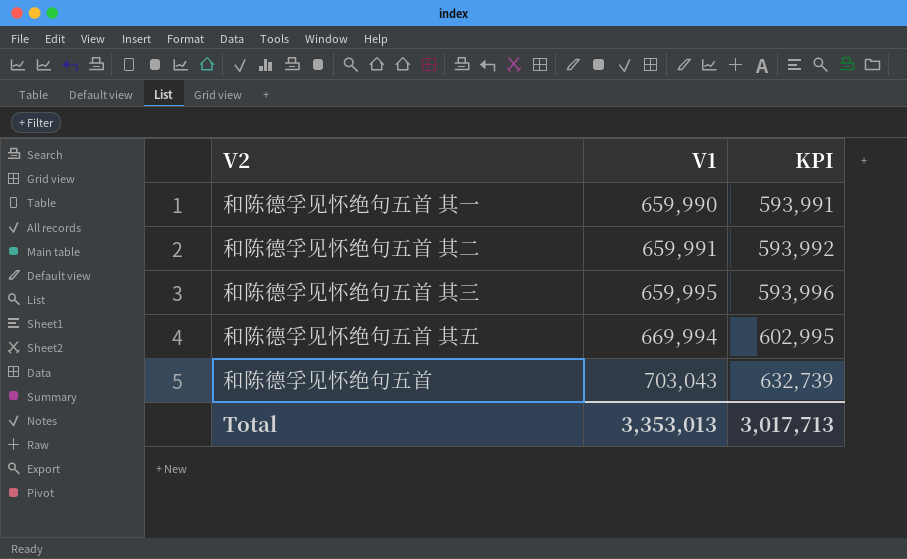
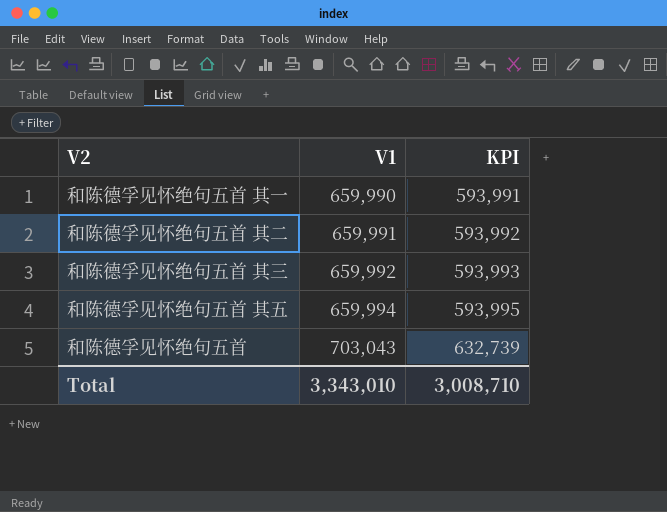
和陈德孚见怀绝句五首 其三 | V1: 659,995 -> 659,992
和陈德孚见怀绝句五首 其三 | KPI: 593,996 -> 593,993
和陈德孚见怀绝句五首 其五 | V1: 669,994 -> 659,994
和陈德孚见怀绝句五首 其五 | KPI: 602,995 -> 593,995
Total | V1: 3,353,013 -> 3,343,010
Total | KPI: 3,017,713 -> 3,008,710

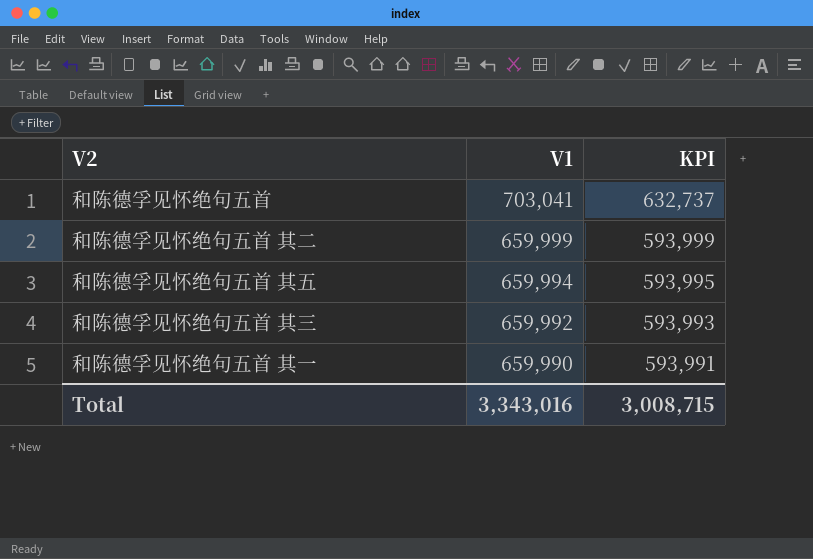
row order: V1 ascending -> V1 descending
和陈德孚见怀绝句五首 | V1: 703,043 -> 703,041
和陈德孚见怀绝句五首 | KPI: 632,739 -> 632,737
和陈德孚见怀绝句五首 其二 | V1: 659,991 -> 659,999
和陈德孚见怀绝句五首 其二 | KPI: 593,992 -> 593,999
Total | V1: 3,343,010 -> 3,343,016
Total | KPI: 3,008,710 -> 3,008,715

